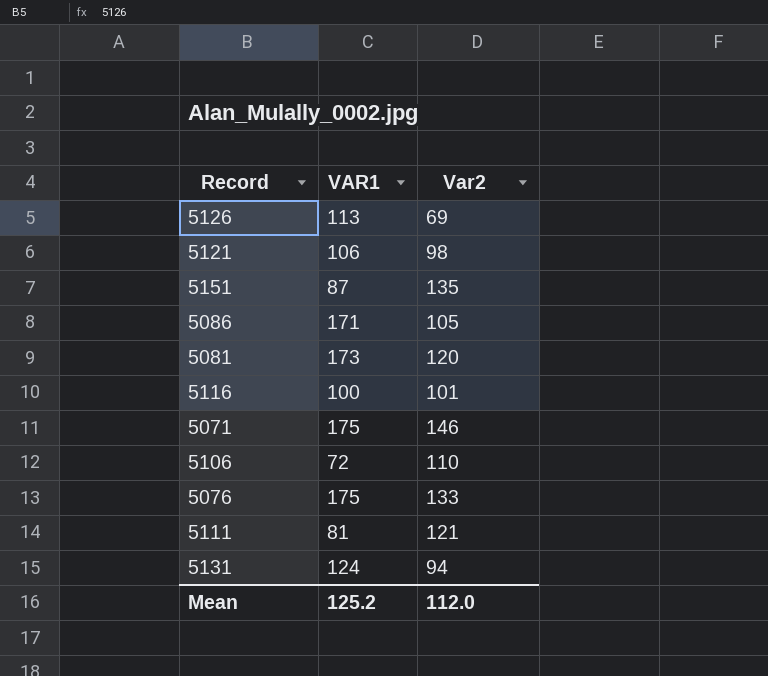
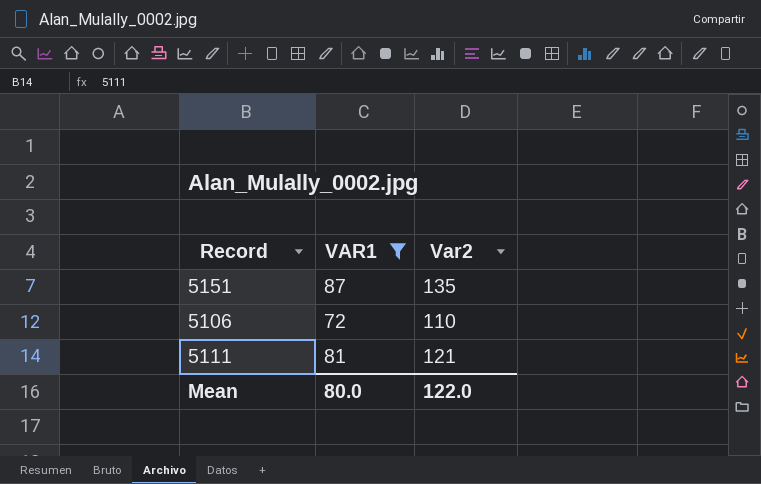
filter: none -> VAR1 <= 87
Mean | VAR1: 125.2 -> 80.0
Mean | Var2: 112.0 -> 122.0

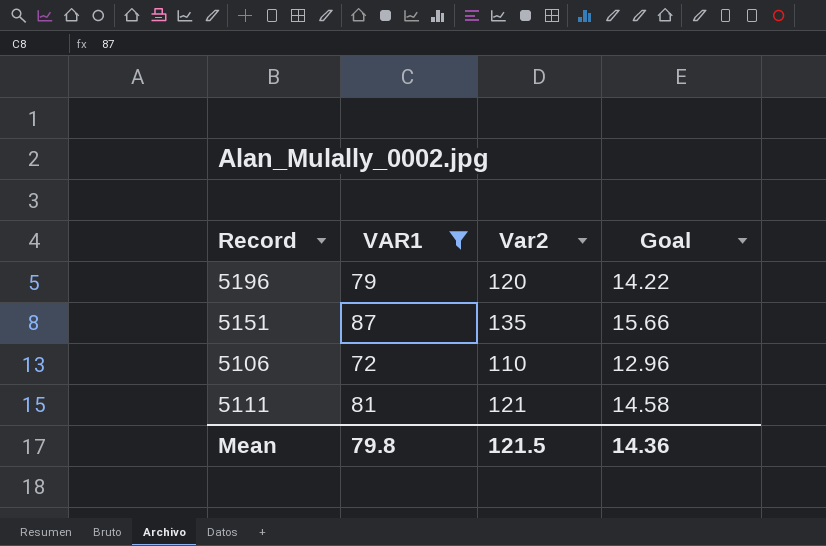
column Goal | formula: none -> [VAR1] * 0.18
row 5196: none -> 79 | 120 | 14.22
Mean | VAR1: 80.0 -> 79.8
Mean | Var2: 122.0 -> 121.5

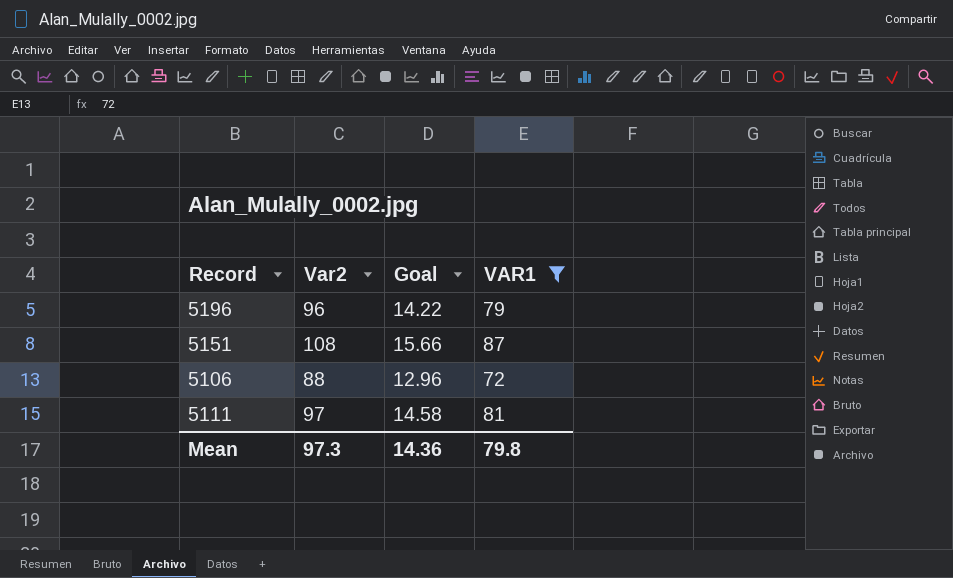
column VAR1 | position: 2 -> 4
5196 | Var2: 120 -> 96
5151 | Var2: 135 -> 108
5106 | Var2: 110 -> 88
5111 | Var2: 121 -> 97
Mean | Var2: 121.5 -> 97.3

